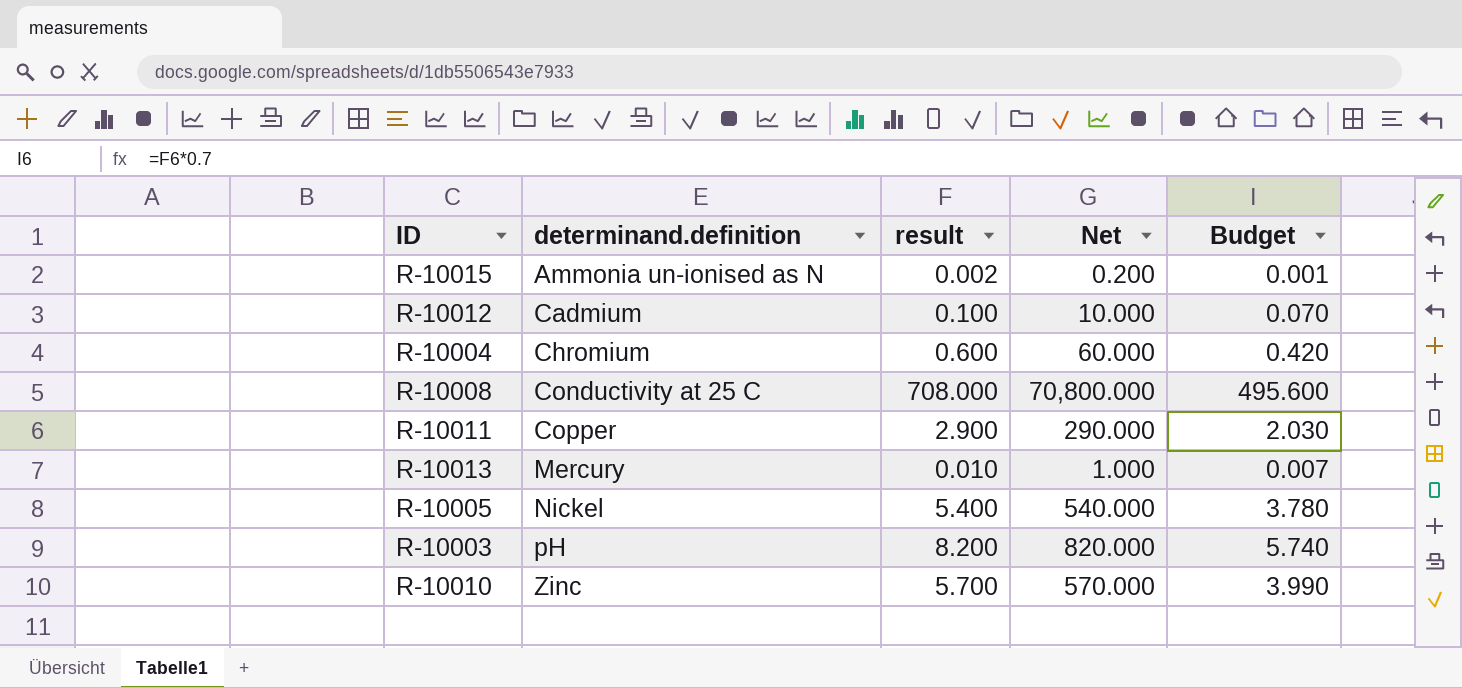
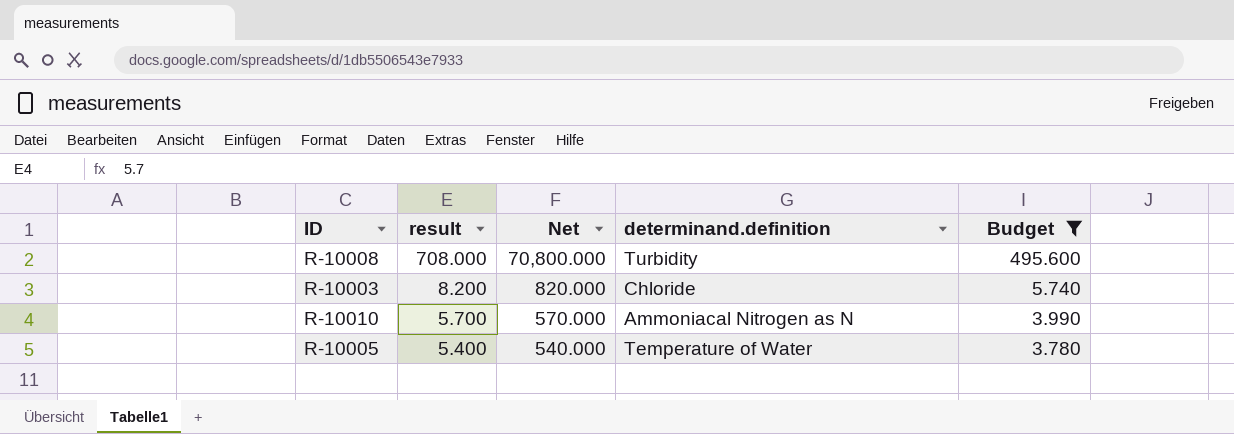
filter: none -> Budget >= 3.780
row order: determinand.definition ascending -> result descending
column determinand.definition | position: 2 -> 4
R-10008 | determinand.definition: Conductivity at 25 C -> Turbidity
R-10003 | determinand.definition: pH -> Chloride
R-10010 | determinand.definition: Zinc -> Ammoniacal Nitrogen as N
R-10005 | determinand.definition: Nickel -> Temperature of Water

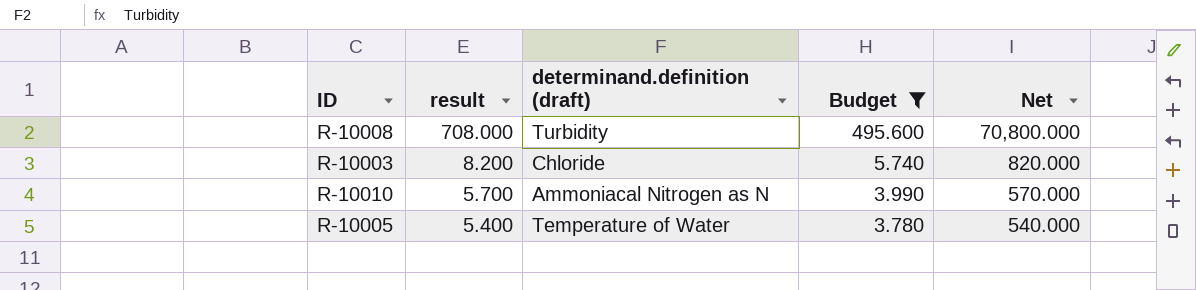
column name: determinand.definition -> determinand.definition (draft)
column Net | position: 3 -> 5

